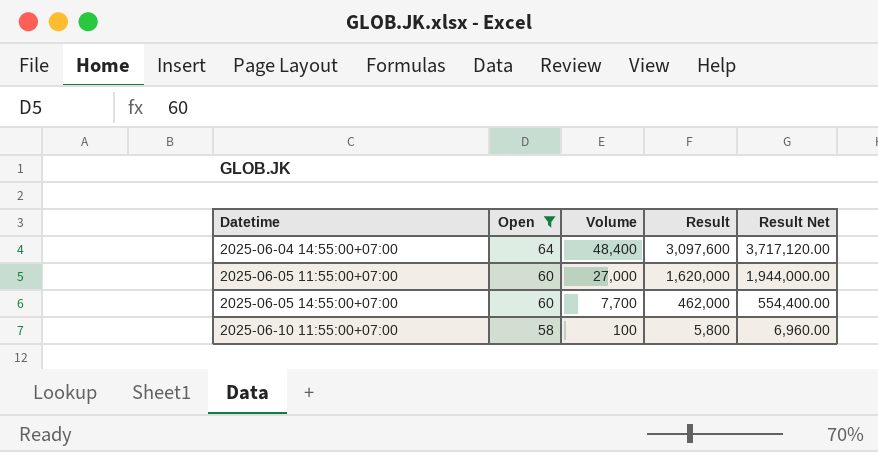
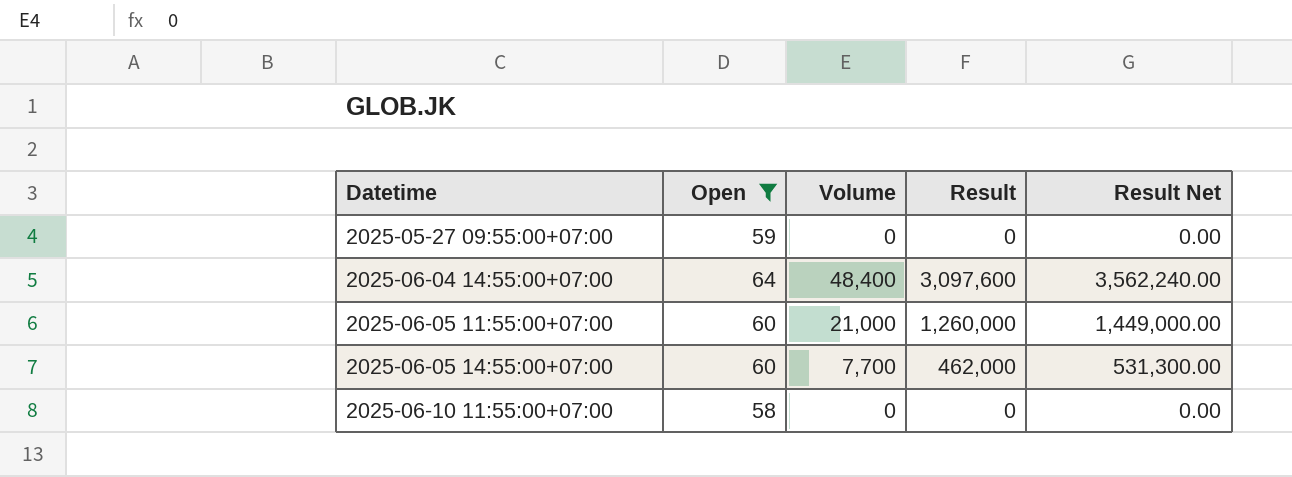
column Result Net | formula: [Result] * 1.2 -> [Result] * 1.15
row 2025-05-27 09:55:00+07:00: none -> 59 | 0 | 0 | 0.00
2025-06-05 11:55:00+07:00 | Volume: 27,000 -> 21,000
2025-06-05 11:55:00+07:00 | Result: 1,620,000 -> 1,260,000
2025-06-10 11:55:00+07:00 | Volume: 100 -> 0
2025-06-10 11:55:00+07:00 | Result: 5,800 -> 0

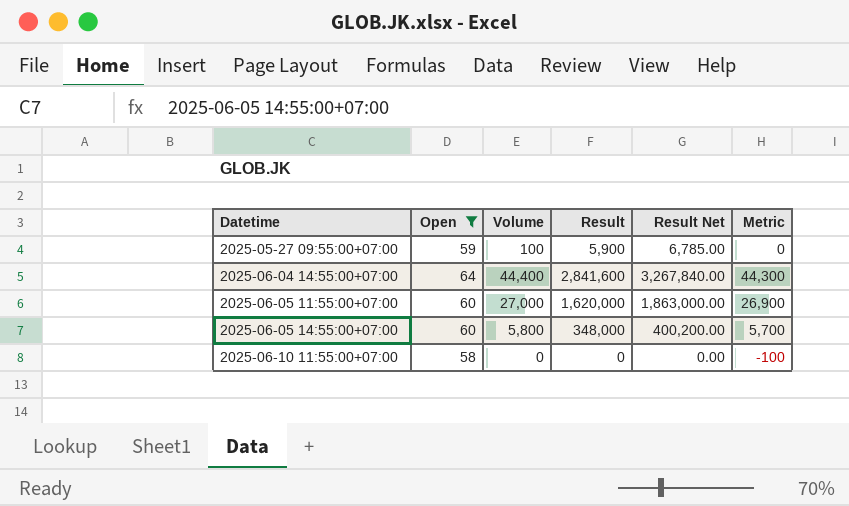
column Metric | formula: none -> [Volume] - 100
2025-05-27 09:55:00+07:00 | Volume: 0 -> 100
2025-05-27 09:55:00+07:00 | Result: 0 -> 5,900
2025-05-27 09:55:00+07:00 | Result Net: 0.00 -> 6,785.00
2025-06-04 14:55:00+07:00 | Volume: 48,400 -> 44,400
2025-06-04 14:55:00+07:00 | Result: 3,097,600 -> 2,841,600
2025-06-04 14:55:00+07:00 | Result Net: 3,562,240.00 -> 3,267,840.00
2025-06-05 11:55:00+07:00 | Volume: 21,000 -> 27,000
2025-06-05 11:55:00+07:00 | Result: 1,260,000 -> 1,620,000
2025-06-05 11:55:00+07:00 | Result Net: 1,449,000.00 -> 1,863,000.00
2025-06-05 14:55:00+07:00 | Volume: 7,700 -> 5,800
2025-06-05 14:55:00+07:00 | Result: 462,000 -> 348,000
2025-06-05 14:55:00+07:00 | Result Net: 531,300.00 -> 400,200.00

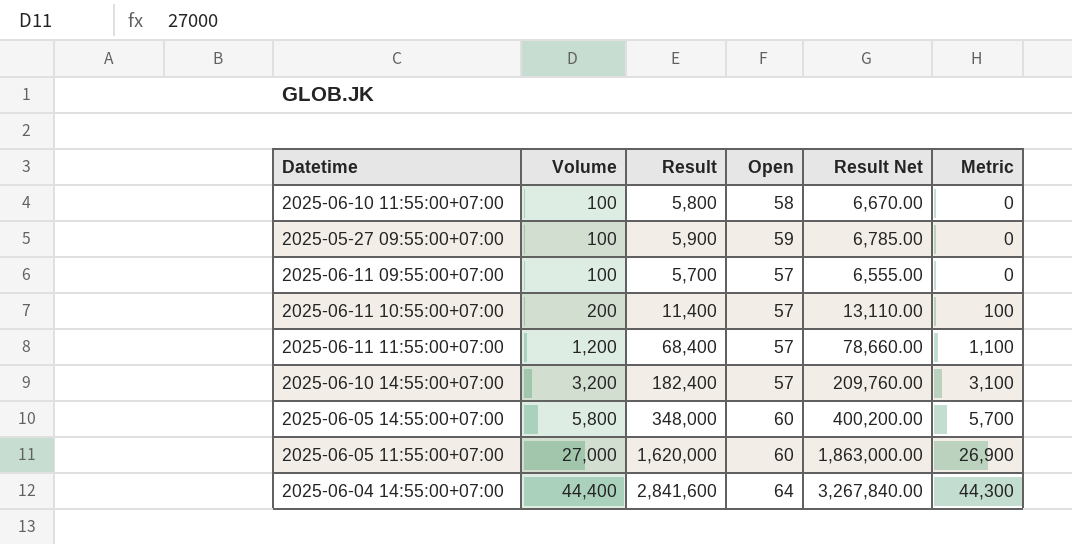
filter: Open != 57 -> none
row order: Datetime ascending -> Volume ascending
column Open | position: 2 -> 4
2025-06-10 11:55:00+07:00 | Volume: 0 -> 100
2025-06-10 11:55:00+07:00 | Result: 0 -> 5,800
2025-06-10 11:55:00+07:00 | Result Net: 0.00 -> 6,670.00
2025-06-10 11:55:00+07:00 | Metric: -100 -> 0

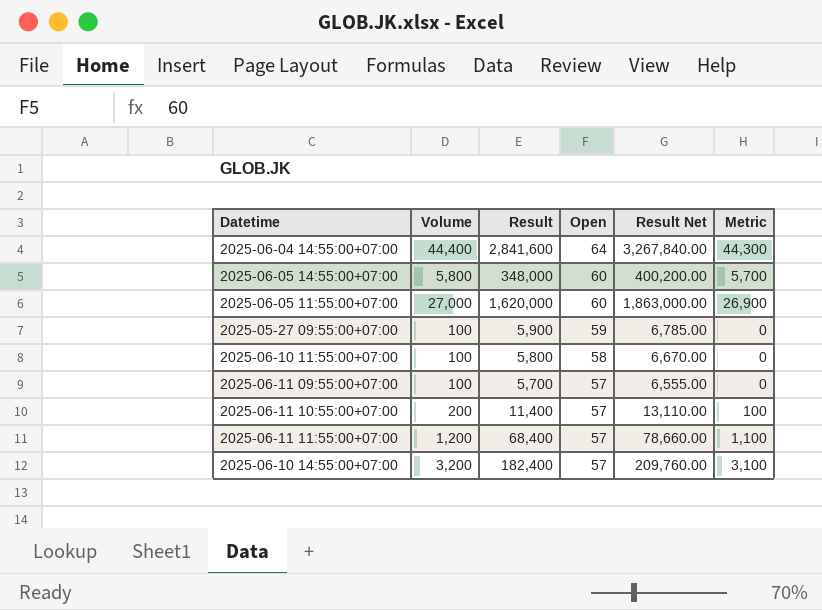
row order: Volume ascending -> Open descending

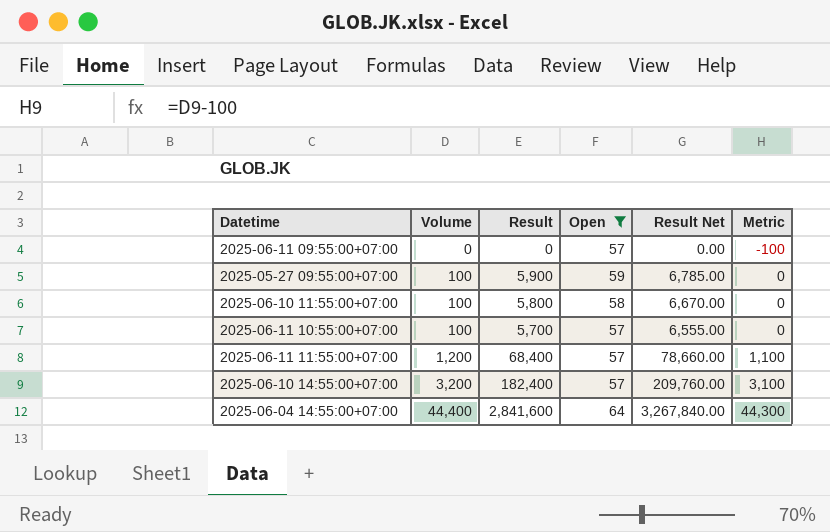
filter: none -> Open != 60
row order: Open descending -> Volume ascending
2025-06-11 09:55:00+07:00 | Volume: 100 -> 0
2025-06-11 09:55:00+07:00 | Result: 5,700 -> 0
2025-06-11 09:55:00+07:00 | Result Net: 6,555.00 -> 0.00
2025-06-11 09:55:00+07:00 | Metric: 0 -> -100
2025-06-11 10:55:00+07:00 | Volume: 200 -> 100
2025-06-11 10:55:00+07:00 | Result: 11,400 -> 5,700
2025-06-11 10:55:00+07:00 | Result Net: 13,110.00 -> 6,555.00
2025-06-11 10:55:00+07:00 | Metric: 100 -> 0

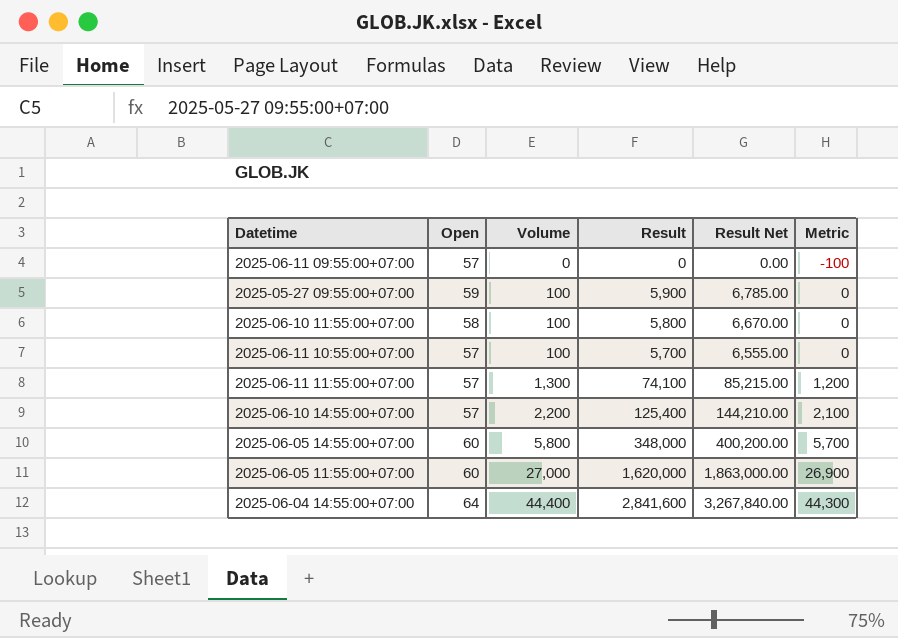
filter: Open != 60 -> none
column Open | position: 4 -> 2
2025-06-11 11:55:00+07:00 | Volume: 1,200 -> 1,300
2025-06-11 11:55:00+07:00 | Result: 68,400 -> 74,100
2025-06-11 11:55:00+07:00 | Result Net: 78,660.00 -> 85,215.00
2025-06-11 11:55:00+07:00 | Metric: 1,100 -> 1,200
2025-06-10 14:55:00+07:00 | Volume: 3,200 -> 2,200
2025-06-10 14:55:00+07:00 | Result: 182,400 -> 125,400
2025-06-10 14:55:00+07:00 | Result Net: 209,760.00 -> 144,210.00
2025-06-10 14:55:00+07:00 | Metric: 3,100 -> 2,100

